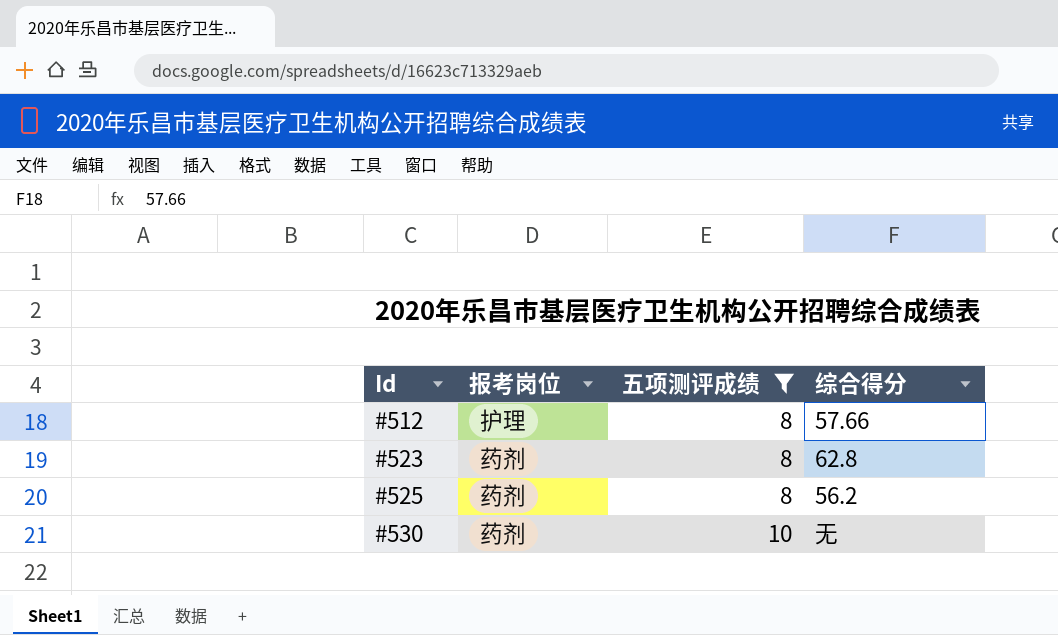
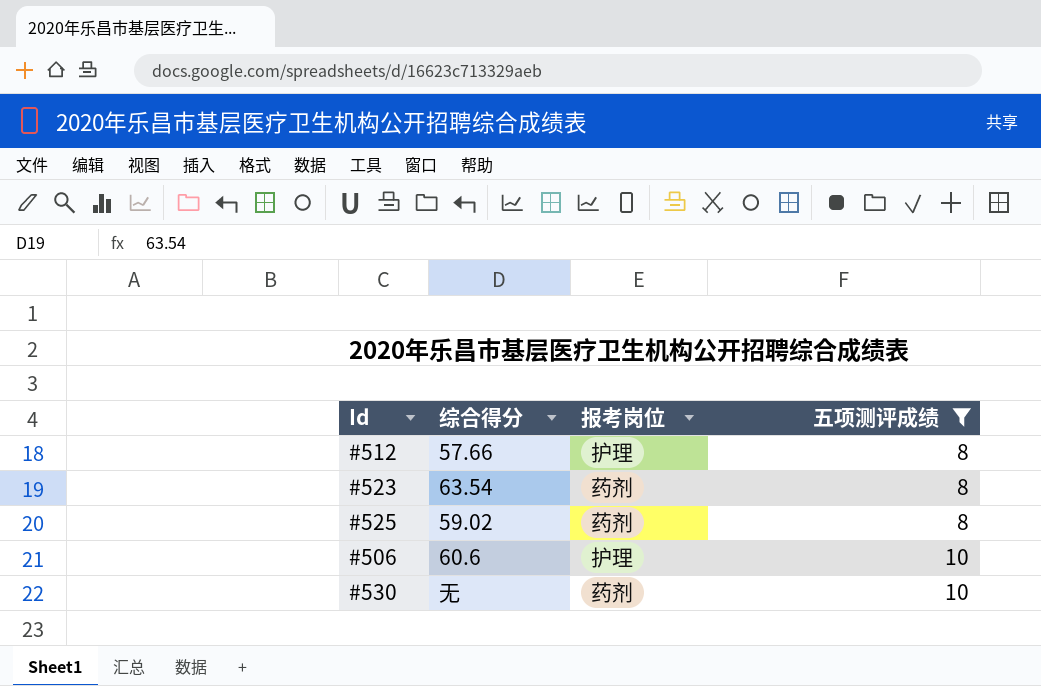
column 综合得分 | position: 4 -> 2
#523 | 综合得分: 62.8 -> 63.54
#525 | 综合得分: 56.2 -> 59.02
row #506: none -> 60.6 | 护理 | 10

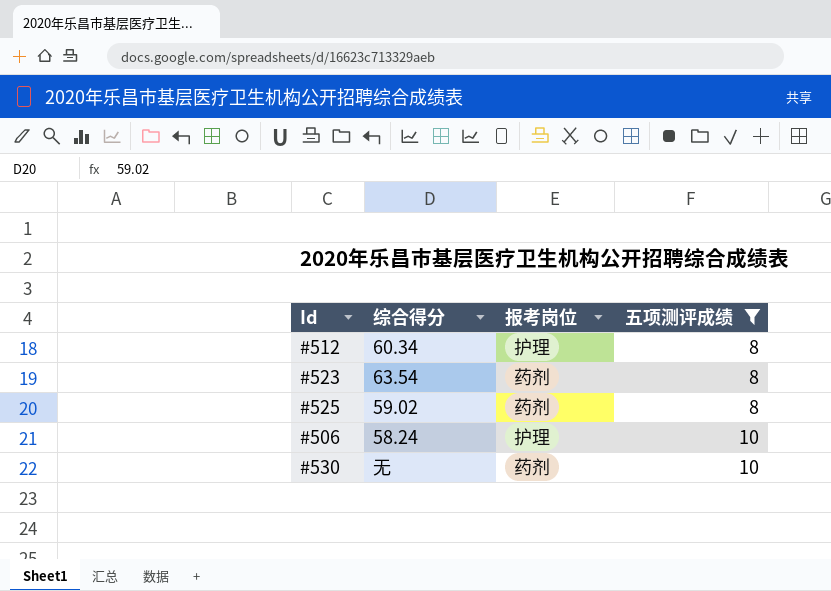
#512 | 综合得分: 57.66 -> 60.34
#506 | 综合得分: 60.6 -> 58.24

